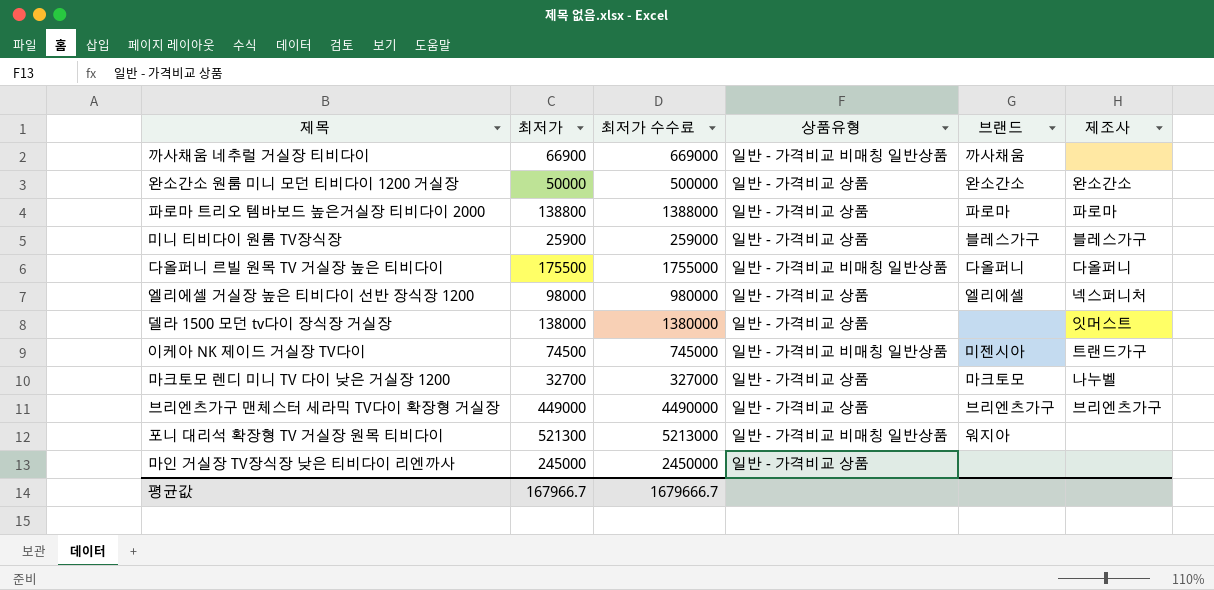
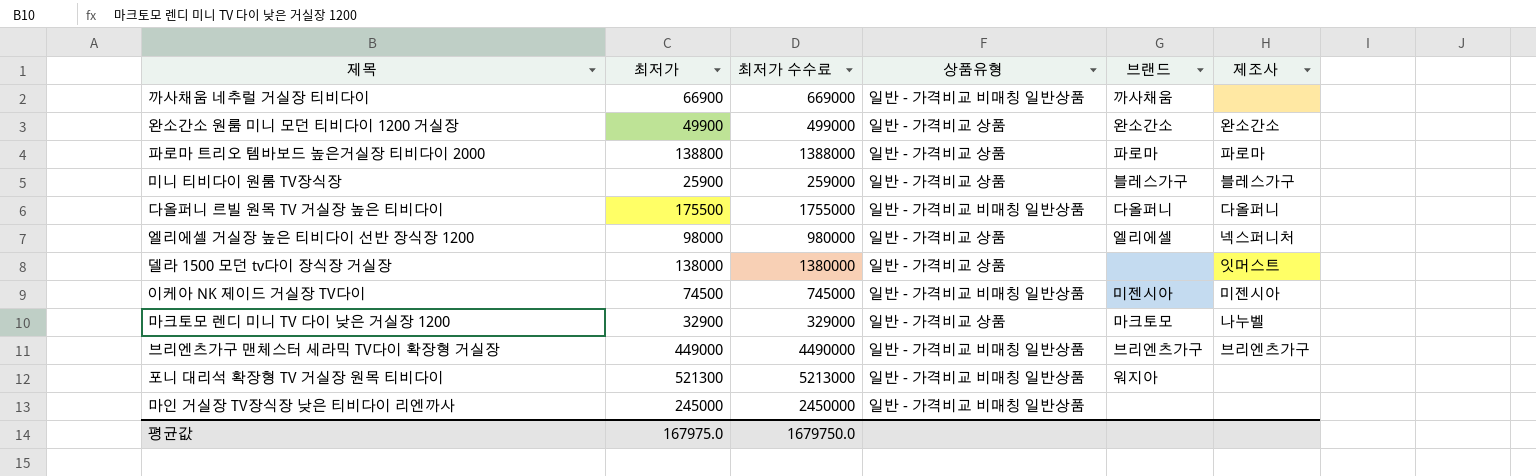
완소간소 원룸 미니 모던 티비다이 1200 거실장 | 최저가: 50000 -> 49900
완소간소 원룸 미니 모던 티비다이 1200 거실장 | 최저가 수수료: 500000 -> 499000
이케아 NK 제이드 거실장 TV다이 | 제조사: 트랜드가구 -> 미젠시아
마크토모 렌디 미니 TV 다이 낮은 거실장 1200 | 최저가: 32700 -> 32900
마크토모 렌디 미니 TV 다이 낮은 거실장 1200 | 최저가 수수료: 327000 -> 329000
브리엔츠가구 맨체스터 세라믹 TV다이 확장형 거실장 | 상품유형: 일반 - 가격비교 상품 -> 일반 - 가격비교 비매칭 일반상품
마인 거실장 TV장식장 낮은 티비다이 리엔까사 | 상품유형: 일반 - 가격비교 상품 -> 일반 - 가격비교 비매칭 일반상품
평균값 | 최저가: 167966.7 -> 167975.0
평균값 | 최저가 수수료: 1679666.7 -> 1679750.0

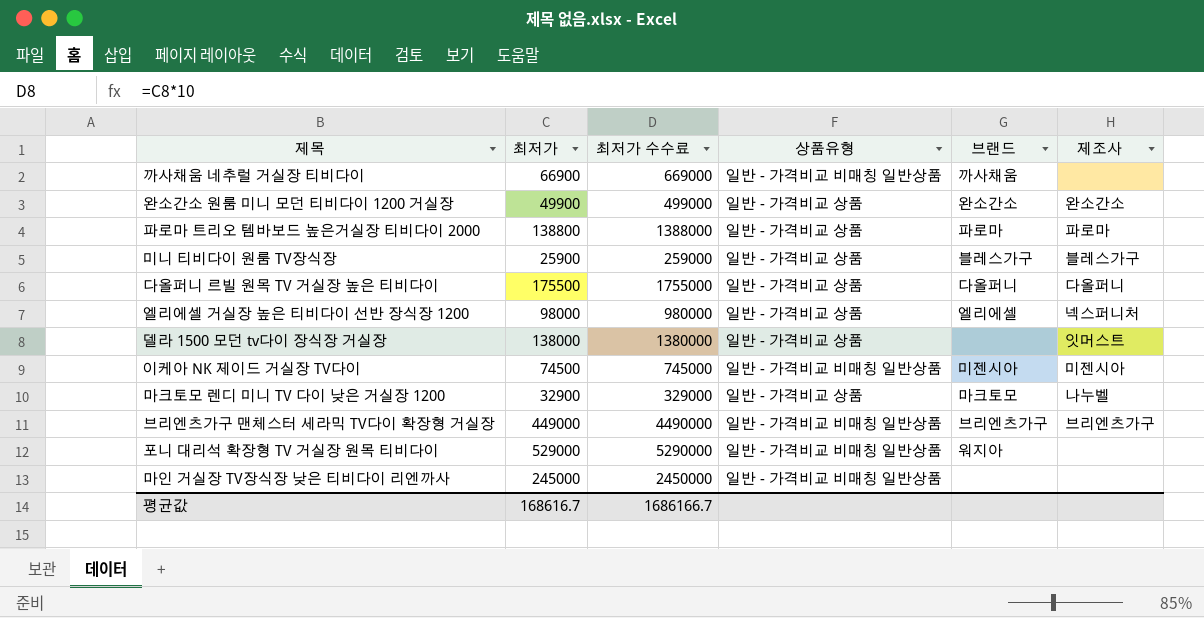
다올퍼니 르빌 원목 TV 거실장 높은 티비다이 | 상품유형: 일반 - 가격비교 비매칭 일반상품 -> 일반 - 가격비교 상품
포니 대리석 확장형 TV 거실장 원목 티비다이 | 최저가: 521300 -> 529000
포니 대리석 확장형 TV 거실장 원목 티비다이 | 최저가 수수료: 5213000 -> 5290000
평균값 | 최저가: 167975.0 -> 168616.7
평균값 | 최저가 수수료: 1679750.0 -> 1686166.7

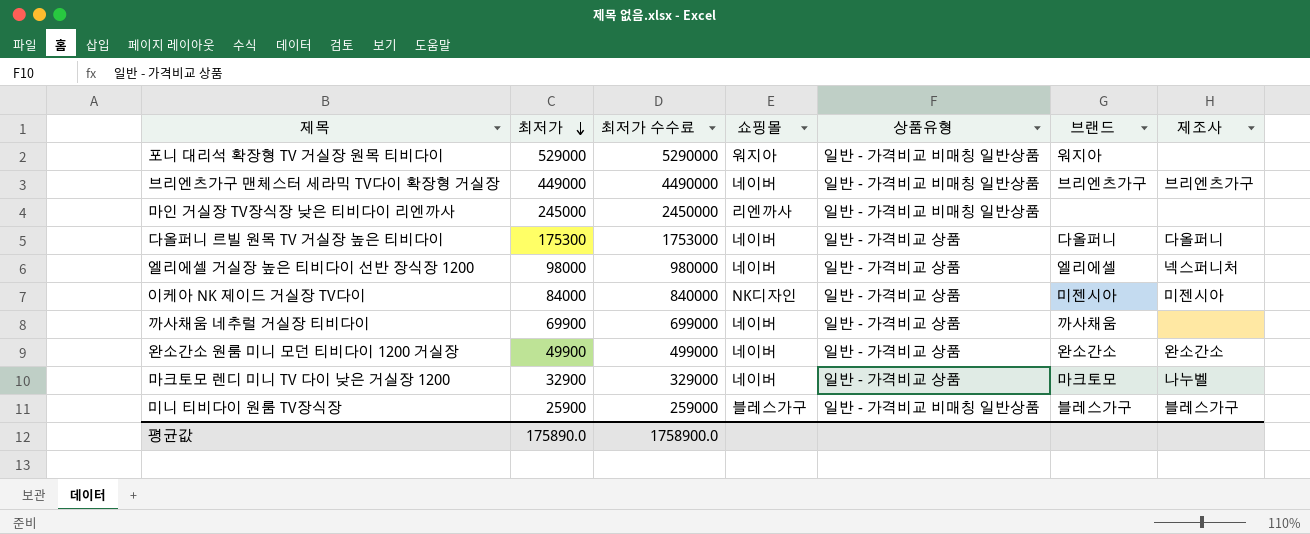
row order: none -> 최저가 descending
column 쇼핑몰 | position: none -> 4
row 파로마 트리오 템바보드 높은거실장 티비다이 2000: 138800 | 1388000 | 일반 - 가격비교 상품 | 파로마 | 파로마 -> none
row 델라 1500 모던 tv다이 장식장 거실장: 138000 | 1380000 | 일반 - 가격비교 상품 | none | 잇머스트 -> none
다올퍼니 르빌 원목 TV 거실장 높은 티비다이 | 최저가: 175500 -> 175300
다올퍼니 르빌 원목 TV 거실장 높은 티비다이 | 최저가 수수료: 1755000 -> 1753000
이케아 NK 제이드 거실장 TV다이 | 최저가: 74500 -> 84000
이케아 NK 제이드 거실장 TV다이 | 최저가 수수료: 745000 -> 840000
이케아 NK 제이드 거실장 TV다이 | 상품유형: 일반 - 가격비교 비매칭 일반상품 -> 일반 - 가격비교 상품
까사채움 네추럴 거실장 티비다이 | 최저가: 66900 -> 69900
까사채움 네추럴 거실장 티비다이 | 최저가 수수료: 669000 -> 699000
까사채움 네추럴 거실장 티비다이 | 상품유형: 일반 - 가격비교 비매칭 일반상품 -> 일반 - 가격비교 상품
미니 티비다이 원룸 TV장식장 | 상품유형: 일반 - 가격비교 상품 -> 일반 - 가격비교 비매칭 일반상품
평균값 | 최저가: 168616.7 -> 175890.0
평균값 | 최저가 수수료: 1686166.7 -> 1758900.0

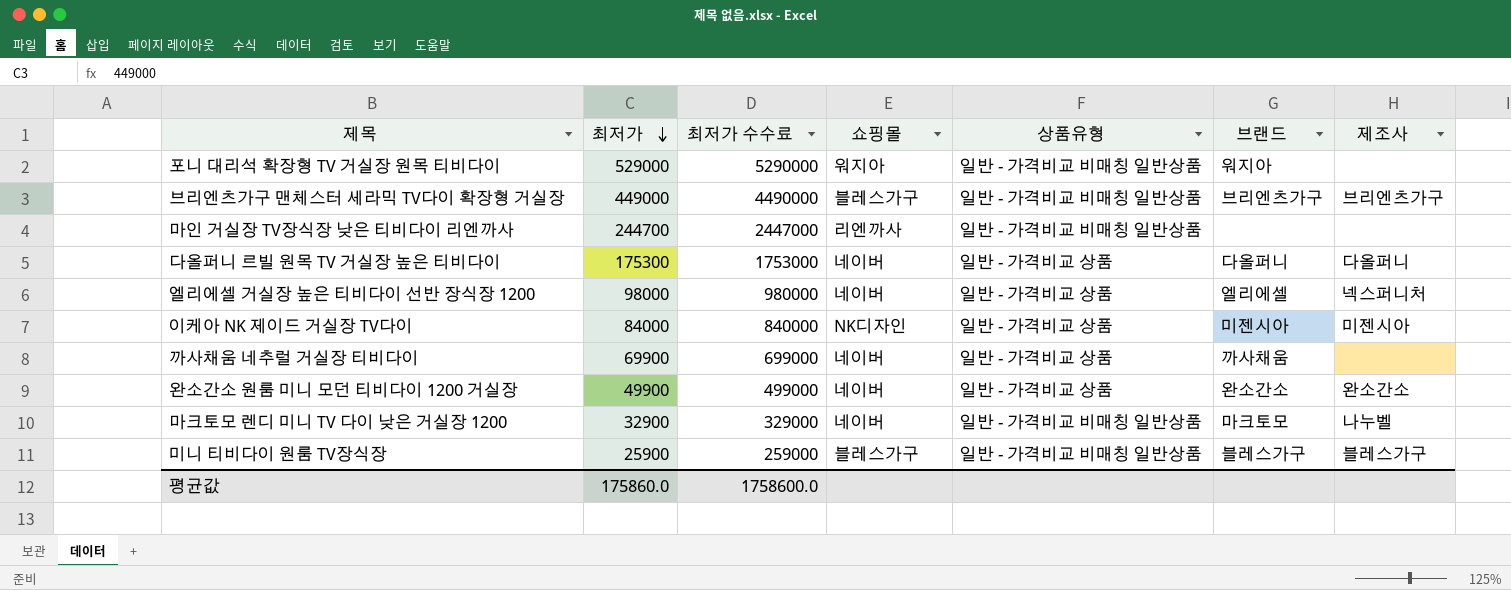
브리엔츠가구 맨체스터 세라믹 TV다이 확장형 거실장 | 쇼핑몰: 네이버 -> 블레스가구
마인 거실장 TV장식장 낮은 티비다이 리엔까사 | 최저가: 245000 -> 244700
마인 거실장 TV장식장 낮은 티비다이 리엔까사 | 최저가 수수료: 2450000 -> 2447000
마크토모 렌디 미니 TV 다이 낮은 거실장 1200 | 상품유형: 일반 - 가격비교 상품 -> 일반 - 가격비교 비매칭 일반상품
평균값 | 최저가: 175890.0 -> 175860.0
평균값 | 최저가 수수료: 1758900.0 -> 1758600.0

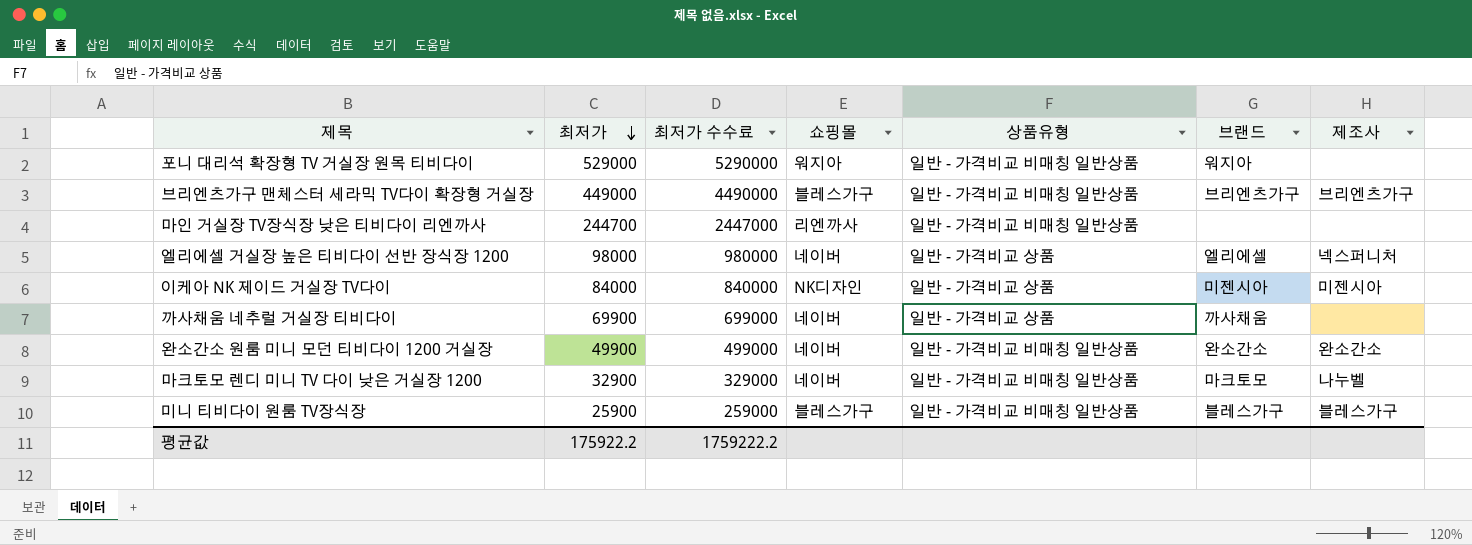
row 다올퍼니 르빌 원목 TV 거실장 높은 티비다이: 175300 | 1753000 | 네이버 | 일반 - 가격비교 상품 | 다올퍼니 | 다올퍼니 -> none
완소간소 원룸 미니 모던 티비다이 1200 거실장 | 상품유형: 일반 - 가격비교 상품 -> 일반 - 가격비교 비매칭 일반상품
평균값 | 최저가: 175860.0 -> 175922.2
평균값 | 최저가 수수료: 1758600.0 -> 1759222.2

